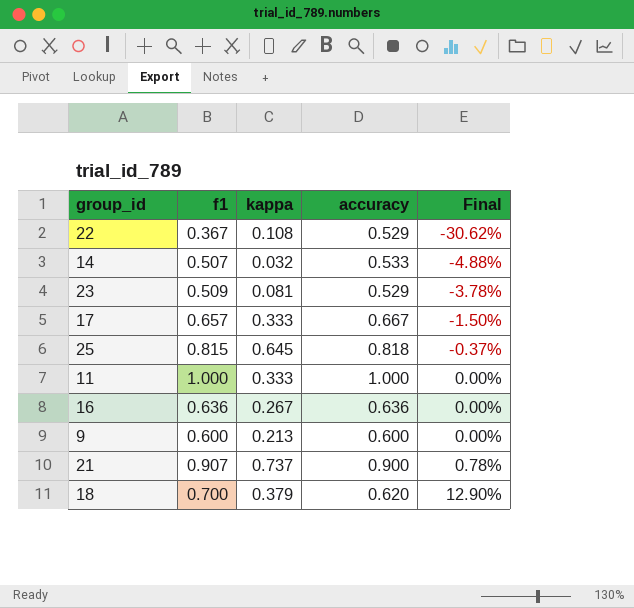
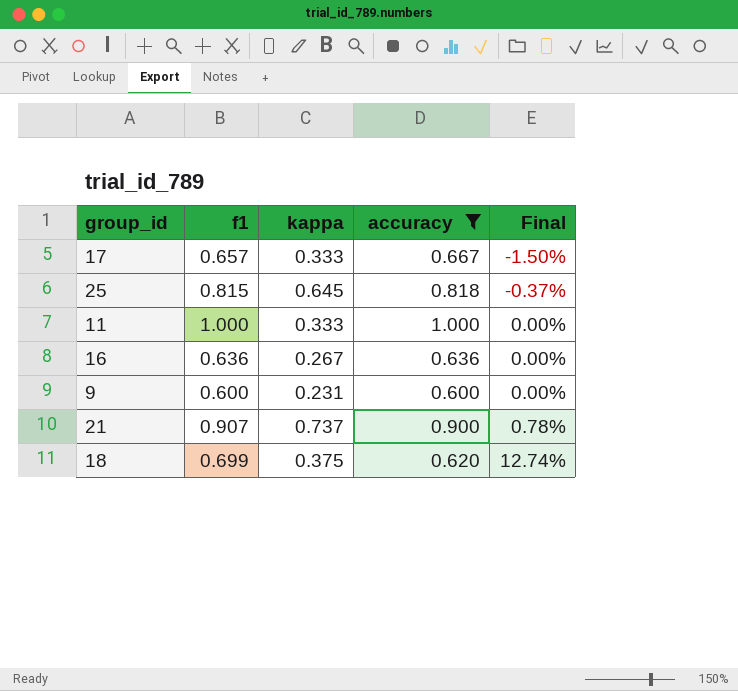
filter: none -> accuracy >= 0.600
9 | kappa: 0.213 -> 0.231
18 | f1: 0.700 -> 0.699
18 | kappa: 0.379 -> 0.375
18 | Final: 12.90% -> 12.74%

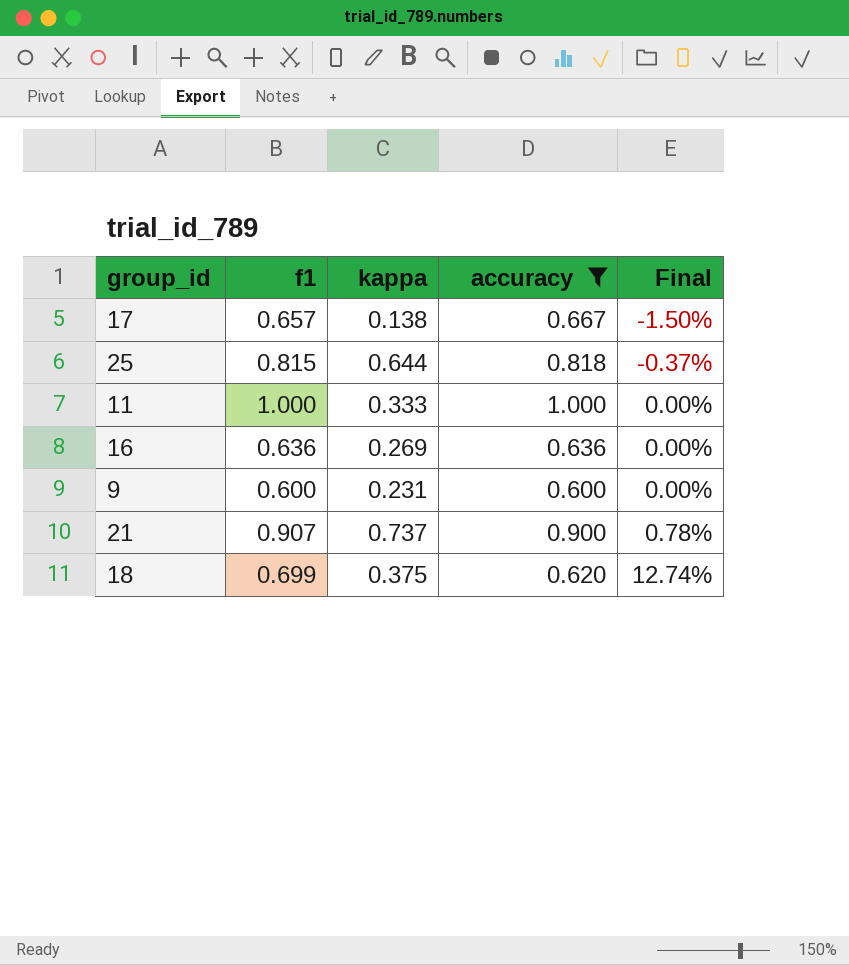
17 | kappa: 0.333 -> 0.138
25 | kappa: 0.645 -> 0.644
16 | kappa: 0.267 -> 0.269

